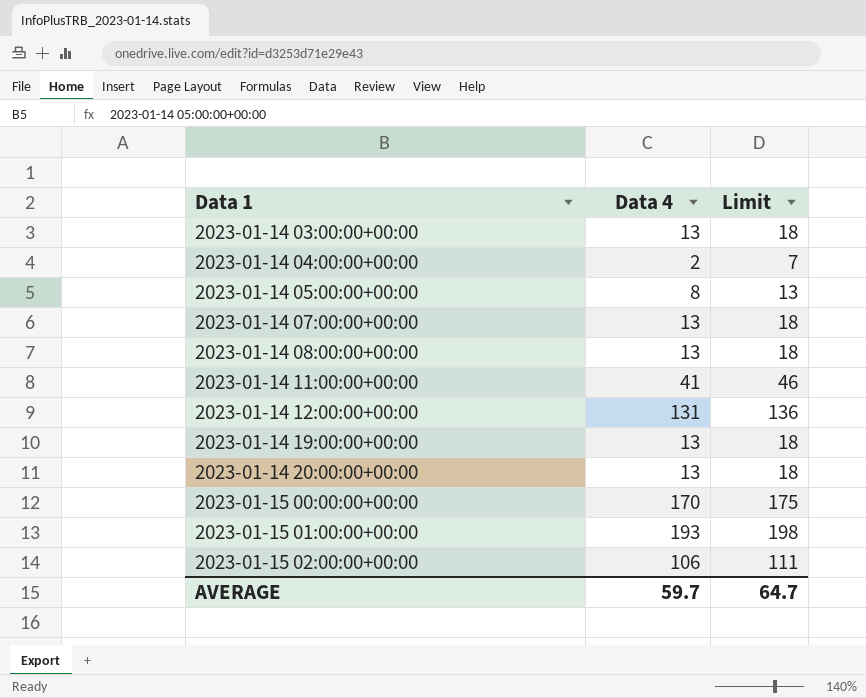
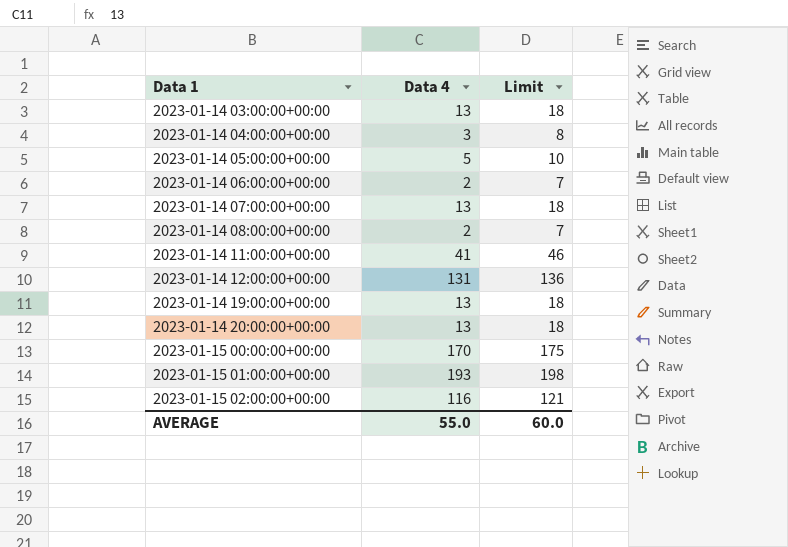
2023-01-14 04:00:00+00:00 | Data 4: 2 -> 3
2023-01-14 04:00:00+00:00 | Limit: 7 -> 8
2023-01-14 05:00:00+00:00 | Data 4: 8 -> 5
2023-01-14 05:00:00+00:00 | Limit: 13 -> 10
row 2023-01-14 06:00:00+00:00: none -> 2 | 7
2023-01-14 08:00:00+00:00 | Data 4: 13 -> 2
2023-01-14 08:00:00+00:00 | Limit: 18 -> 7
2023-01-15 02:00:00+00:00 | Data 4: 106 -> 116
2023-01-15 02:00:00+00:00 | Limit: 111 -> 121
AVERAGE | Data 4: 59.7 -> 55.0
AVERAGE | Limit: 64.7 -> 60.0

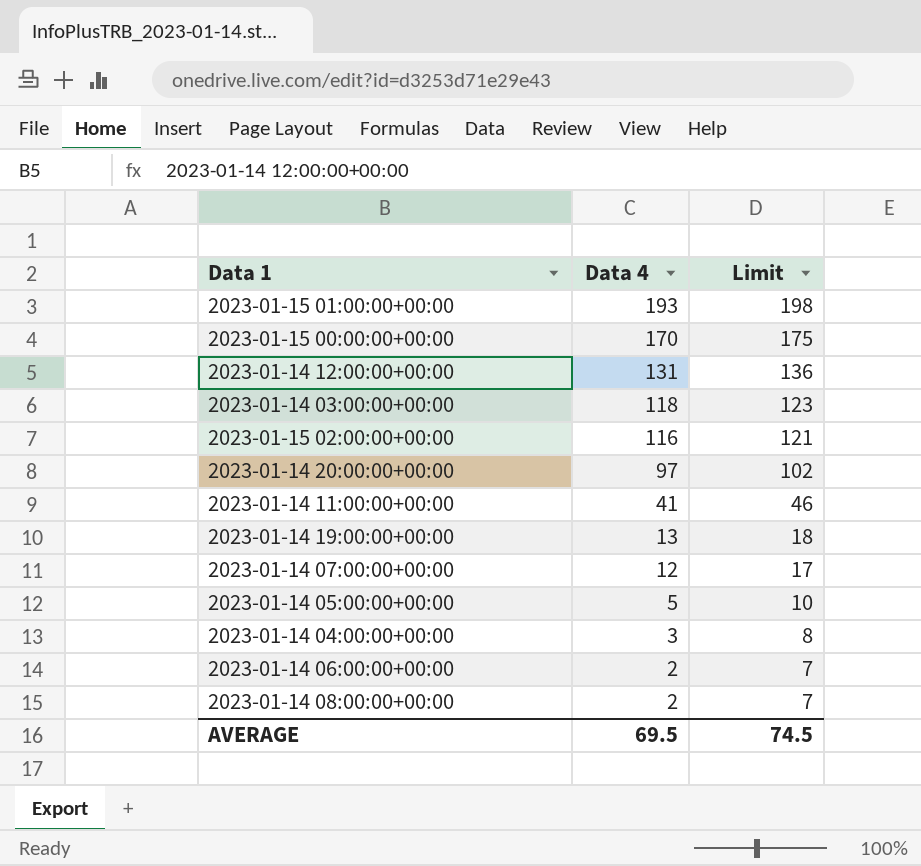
row order: Data 1 ascending -> Data 4 descending
2023-01-14 03:00:00+00:00 | Data 4: 13 -> 118
2023-01-14 03:00:00+00:00 | Limit: 18 -> 123
2023-01-14 20:00:00+00:00 | Data 4: 13 -> 97
2023-01-14 20:00:00+00:00 | Limit: 18 -> 102
2023-01-14 07:00:00+00:00 | Data 4: 13 -> 12
2023-01-14 07:00:00+00:00 | Limit: 18 -> 17
AVERAGE | Data 4: 55.0 -> 69.5
AVERAGE | Limit: 60.0 -> 74.5

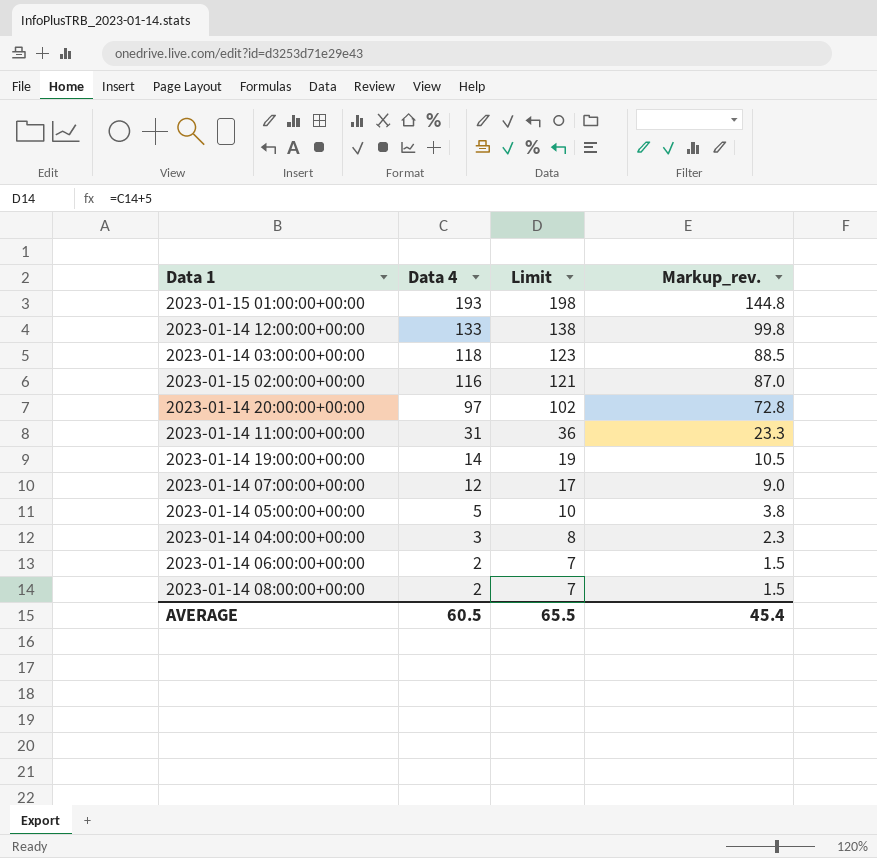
column Markup_rev. | formula: none -> [Data 4] * 0.75
row 2023-01-15 00:00:00+00:00: 170 | 175 -> none
2023-01-14 12:00:00+00:00 | Data 4: 131 -> 133
2023-01-14 12:00:00+00:00 | Limit: 136 -> 138
2023-01-14 11:00:00+00:00 | Data 4: 41 -> 31
2023-01-14 11:00:00+00:00 | Limit: 46 -> 36
2023-01-14 19:00:00+00:00 | Data 4: 13 -> 14
2023-01-14 19:00:00+00:00 | Limit: 18 -> 19
AVERAGE | Data 4: 69.5 -> 60.5
AVERAGE | Limit: 74.5 -> 65.5

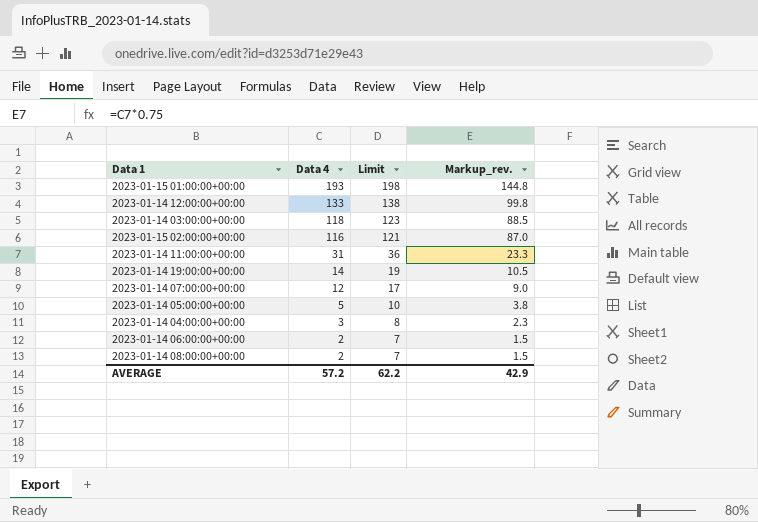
row 2023-01-14 20:00:00+00:00: 97 | 102 | 72.8 -> none
AVERAGE | Data 4: 60.5 -> 57.2
AVERAGE | Limit: 65.5 -> 62.2
AVERAGE | Markup_rev.: 45.4 -> 42.9

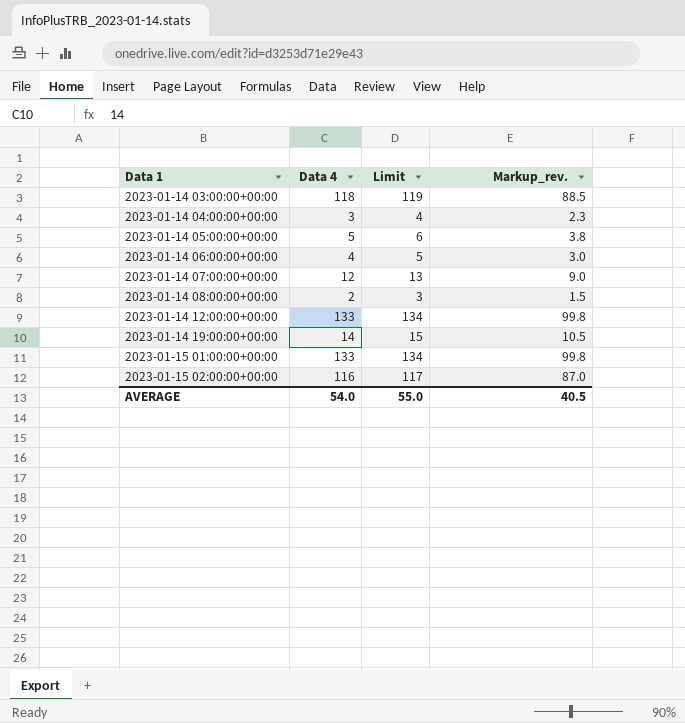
row order: Data 4 descending -> Data 1 ascending
column Limit | formula: [Data 4] + 5 -> [Data 4] + 1
row 2023-01-14 11:00:00+00:00: 31 | 36 | 23.3 -> none
2023-01-14 06:00:00+00:00 | Data 4: 2 -> 4
2023-01-14 06:00:00+00:00 | Markup_rev.: 1.5 -> 3.0
2023-01-15 01:00:00+00:00 | Data 4: 193 -> 133
2023-01-15 01:00:00+00:00 | Markup_rev.: 144.8 -> 99.8
AVERAGE | Data 4: 57.2 -> 54.0
AVERAGE | Limit: 62.2 -> 55.0
AVERAGE | Markup_rev.: 42.9 -> 40.5

